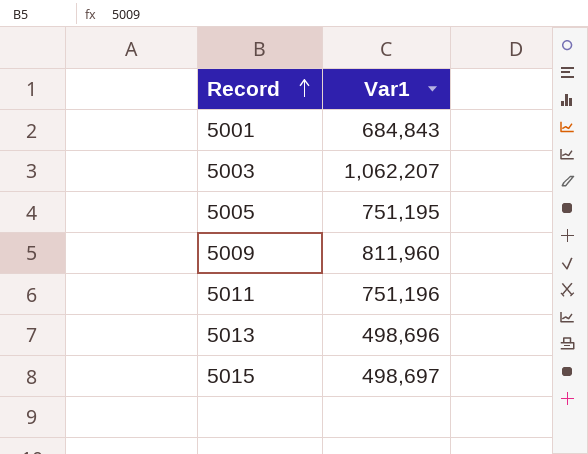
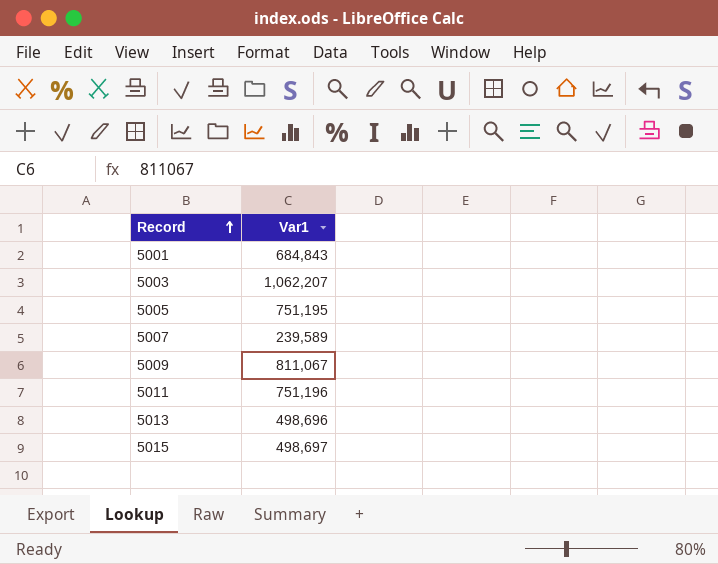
row 5007: none -> 239,589
5009 | Var1: 811,960 -> 811,067

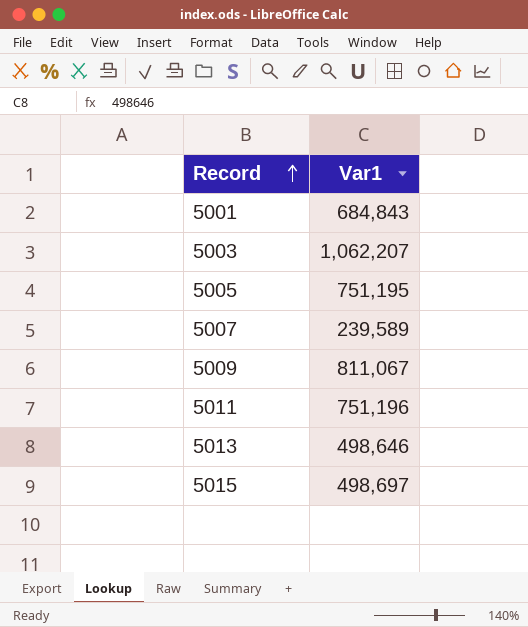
5013 | Var1: 498,696 -> 498,646

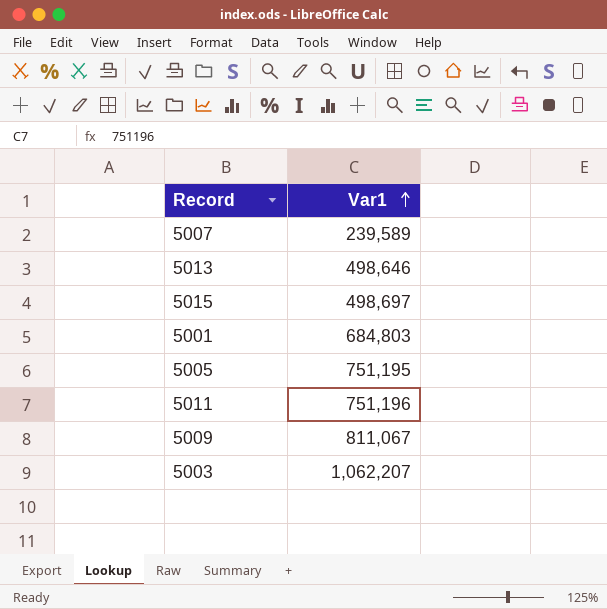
row order: Record ascending -> Var1 ascending
5001 | Var1: 684,843 -> 684,803

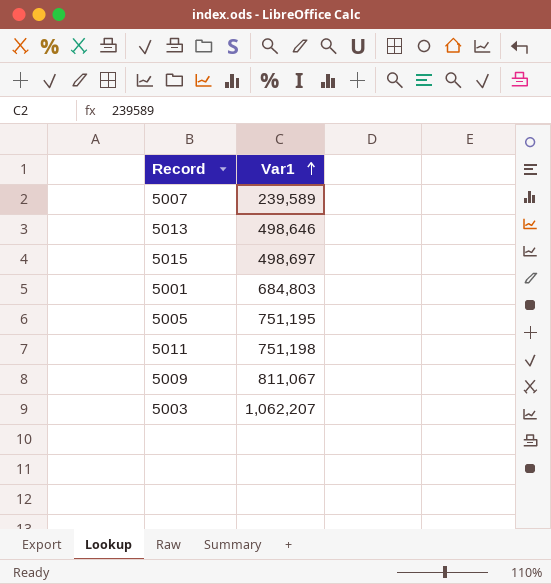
5011 | Var1: 751,196 -> 751,198

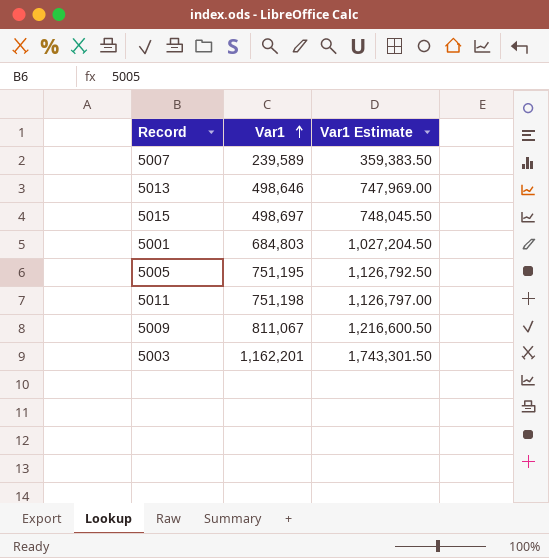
column Var1 Estimate | formula: none -> [Var1] * 1.5
5003 | Var1: 1,062,207 -> 1,162,201

